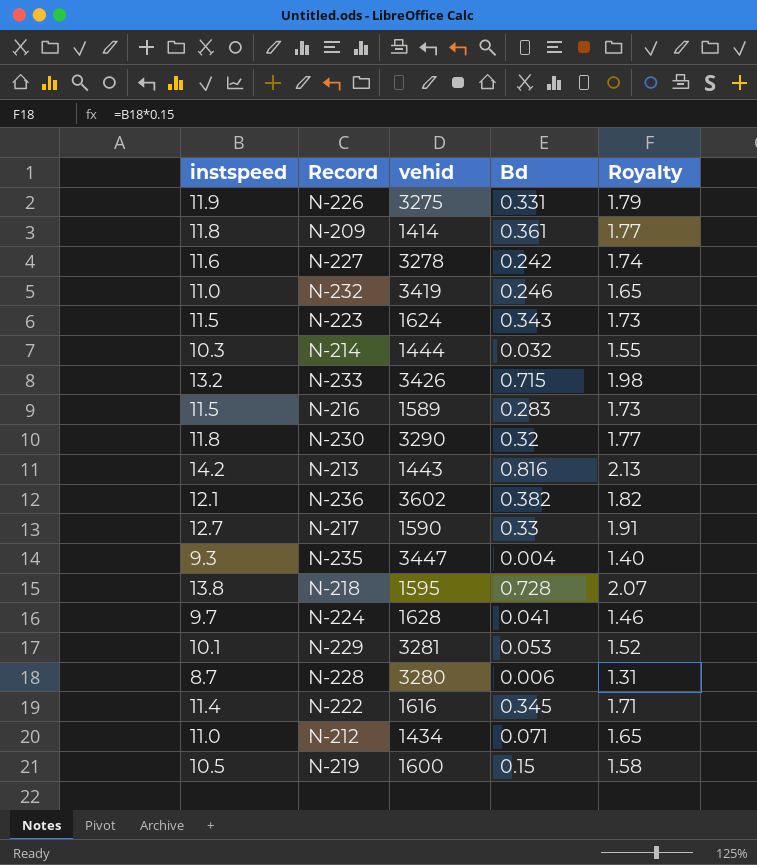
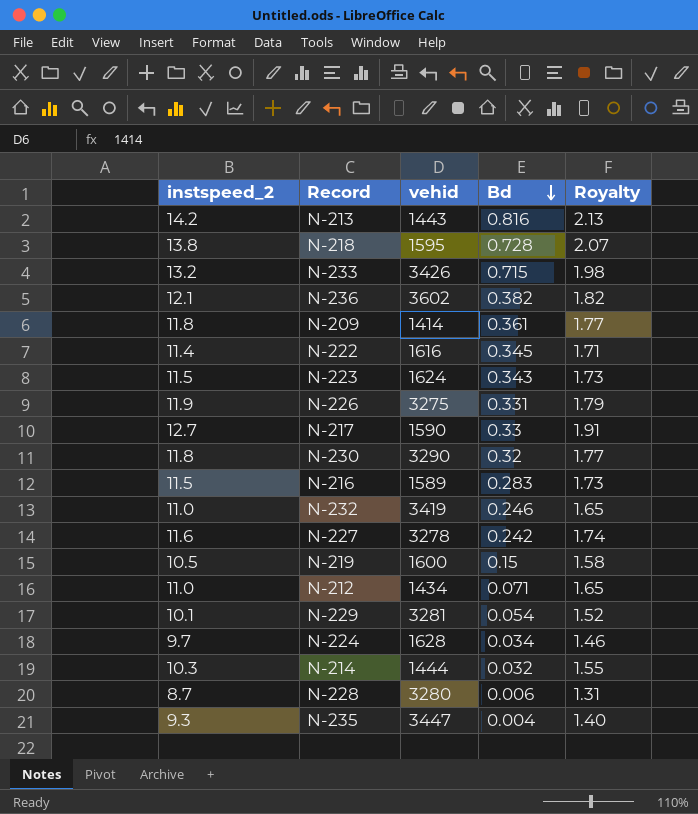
row order: none -> Bd descending
column name: instspeed -> instspeed_2
N-229 | Bd: 0.053 -> 0.054
N-224 | Bd: 0.041 -> 0.034

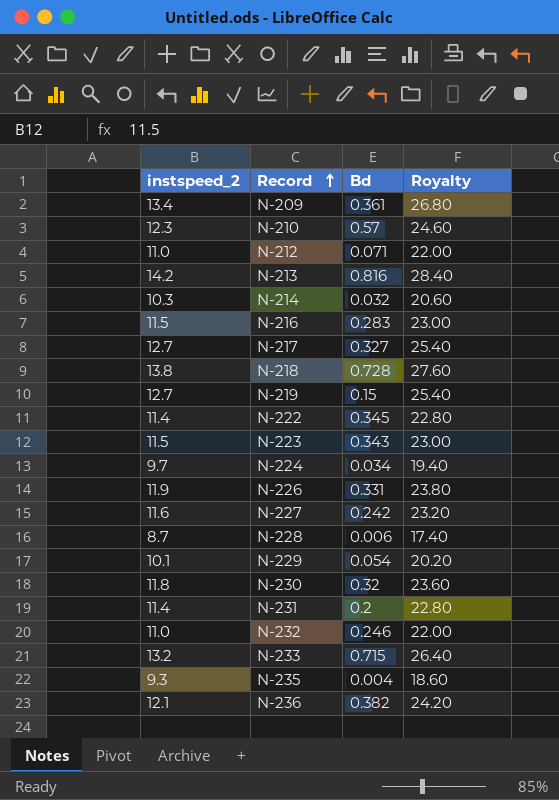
row order: Bd descending -> Record ascending
column vehid | position: 3 -> none
column Royalty | formula: [instspeed_2] * 0.15 -> [instspeed_2] * 2
N-209 | instspeed_2: 11.8 -> 13.4
row N-210: none -> 12.3 | 0.57 | 24.60
N-217 | Bd: 0.33 -> 0.327
N-219 | instspeed_2: 10.5 -> 12.7
row N-231: none -> 11.4 | 0.2 | 22.80

